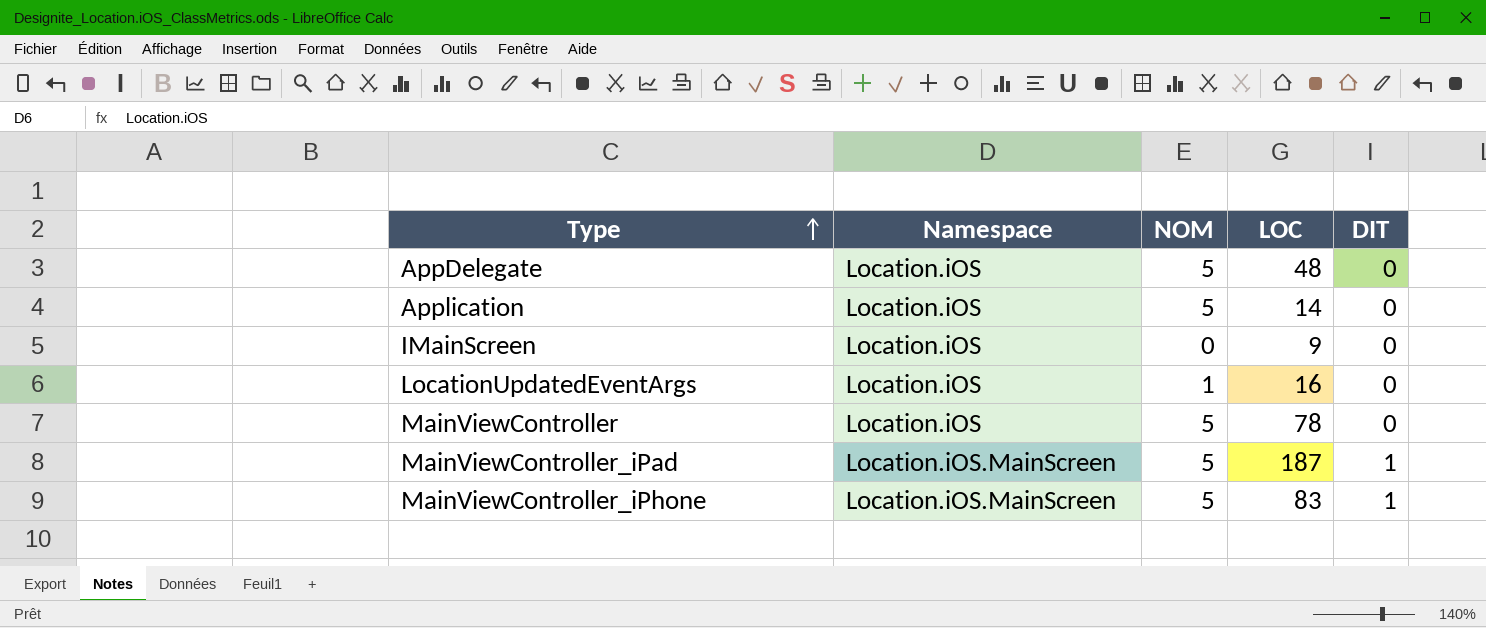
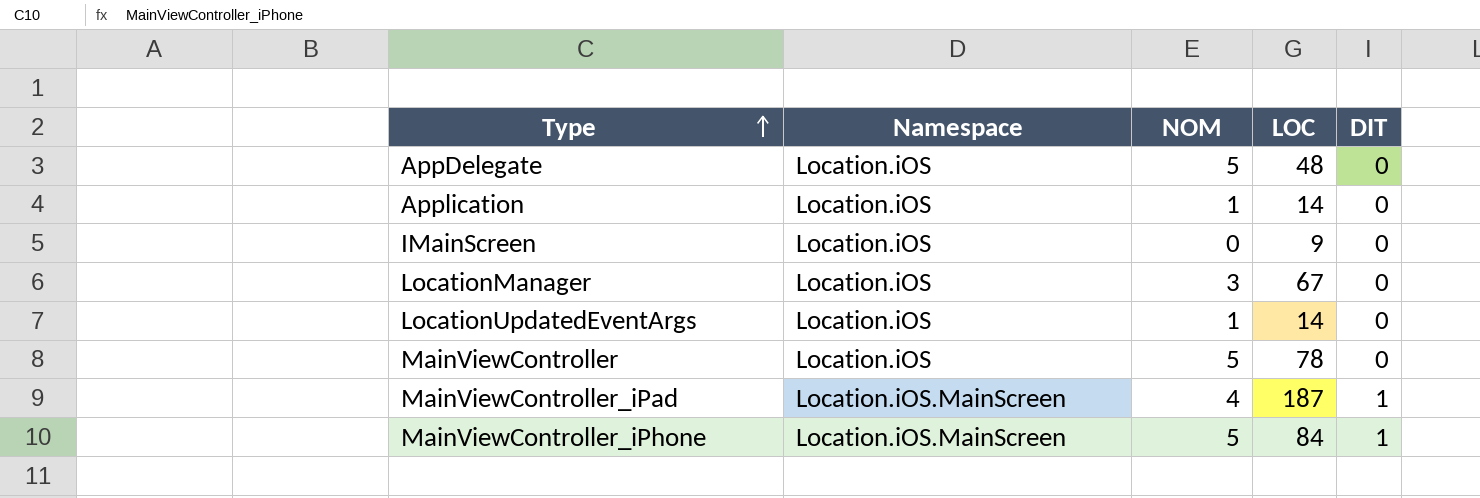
Application | NOM: 5 -> 1
row LocationManager: none -> Location.iOS | 3 | 67 | 0
LocationUpdatedEventArgs | LOC: 16 -> 14
MainViewController_iPad | NOM: 5 -> 4
MainViewController_iPhone | LOC: 83 -> 84

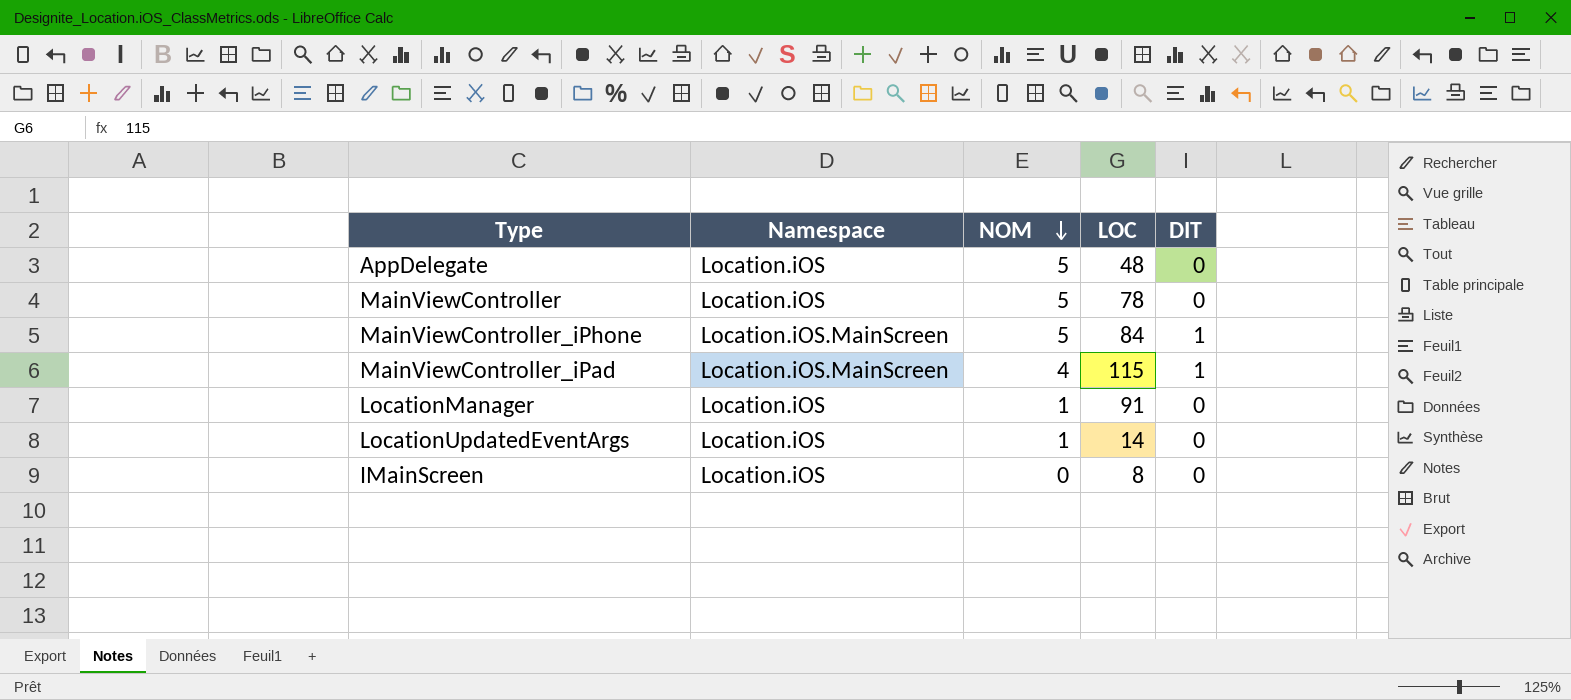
row order: Type ascending -> NOM descending
row Application: Location.iOS | 1 | 14 | 0 -> none
MainViewController_iPad | LOC: 187 -> 115
LocationManager | NOM: 3 -> 1
LocationManager | LOC: 67 -> 91
IMainScreen | LOC: 9 -> 8

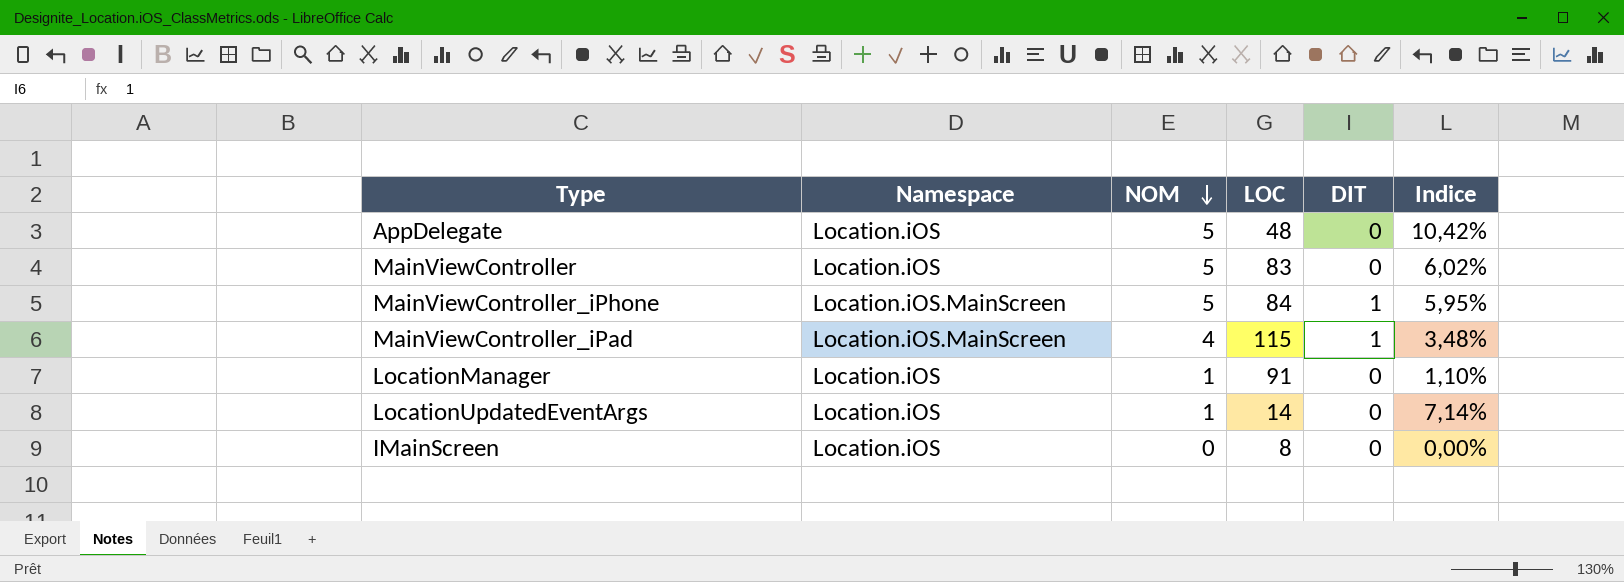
column Indice | formula: none -> [NOM] / [LOC]
MainViewController | LOC: 78 -> 83

